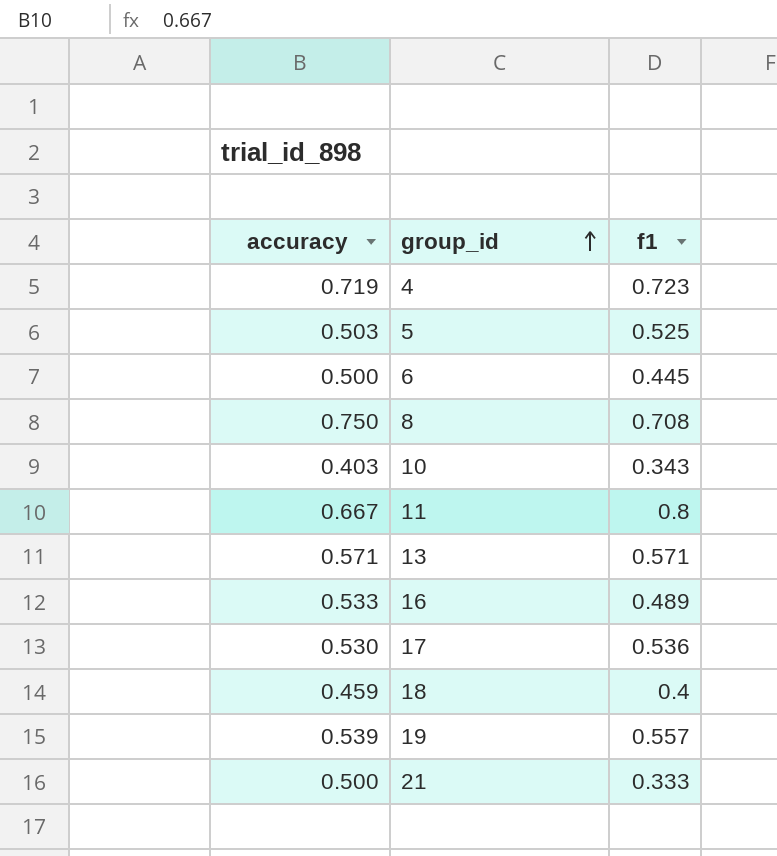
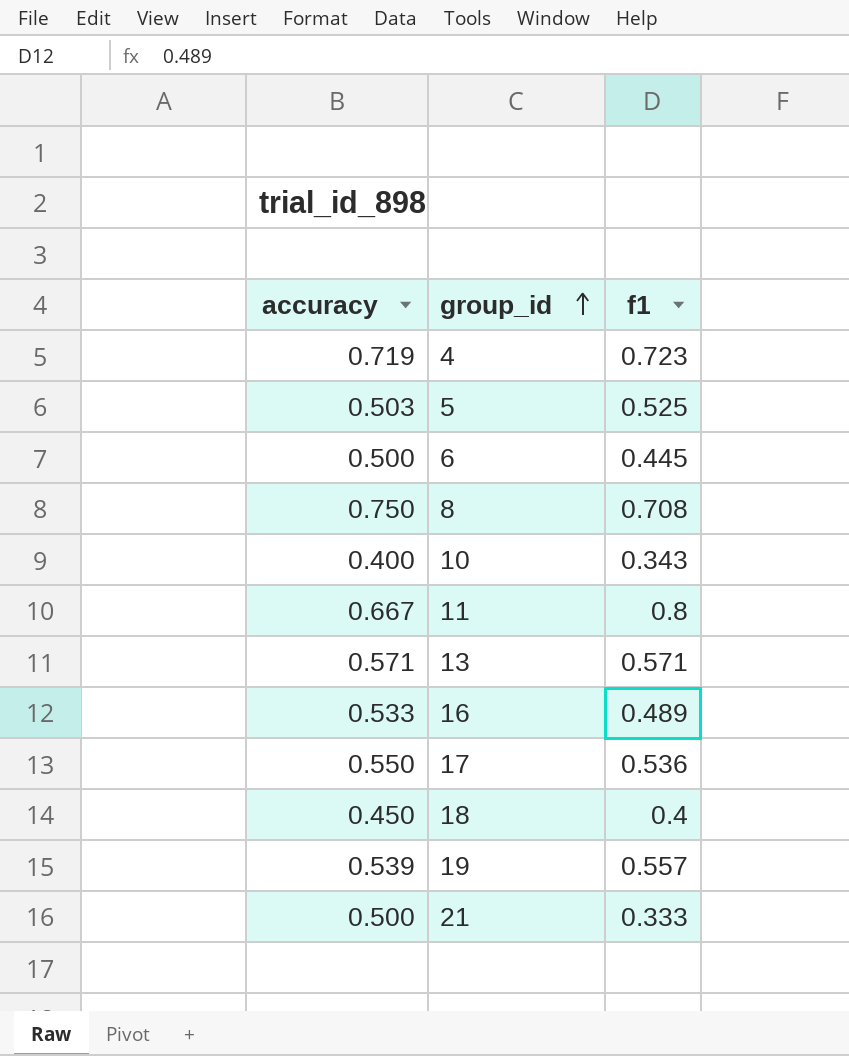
10 | accuracy: 0.403 -> 0.400
17 | accuracy: 0.530 -> 0.550
18 | accuracy: 0.459 -> 0.450

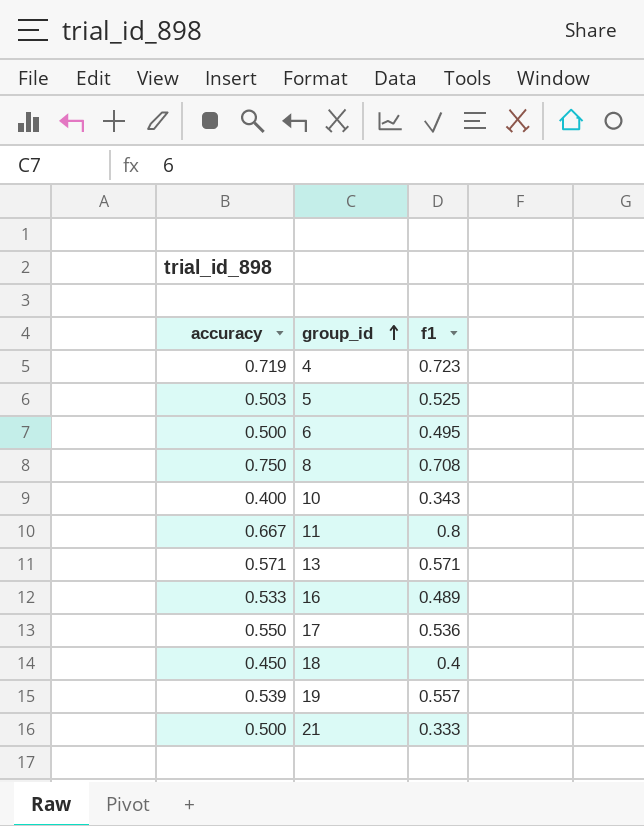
6 | f1: 0.445 -> 0.495

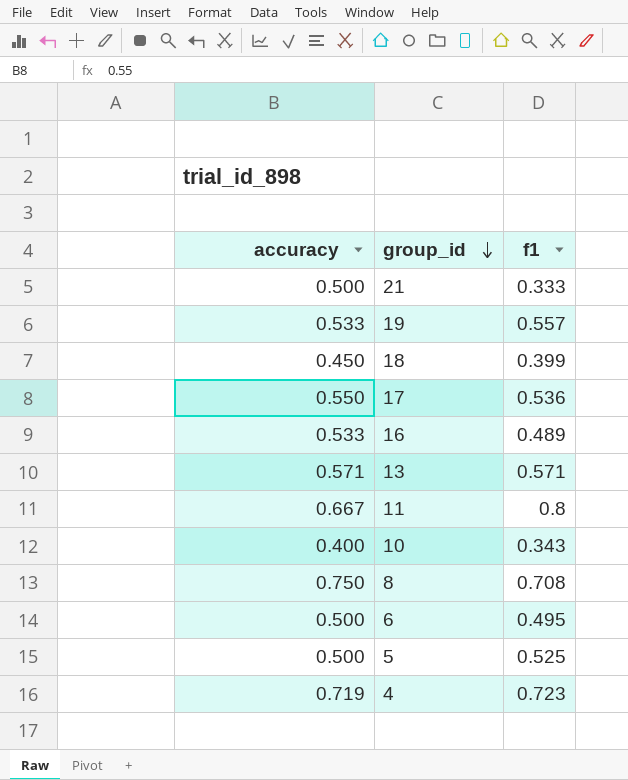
row order: group_id ascending -> group_id descending
19 | accuracy: 0.539 -> 0.533
18 | f1: 0.4 -> 0.399
5 | accuracy: 0.503 -> 0.500

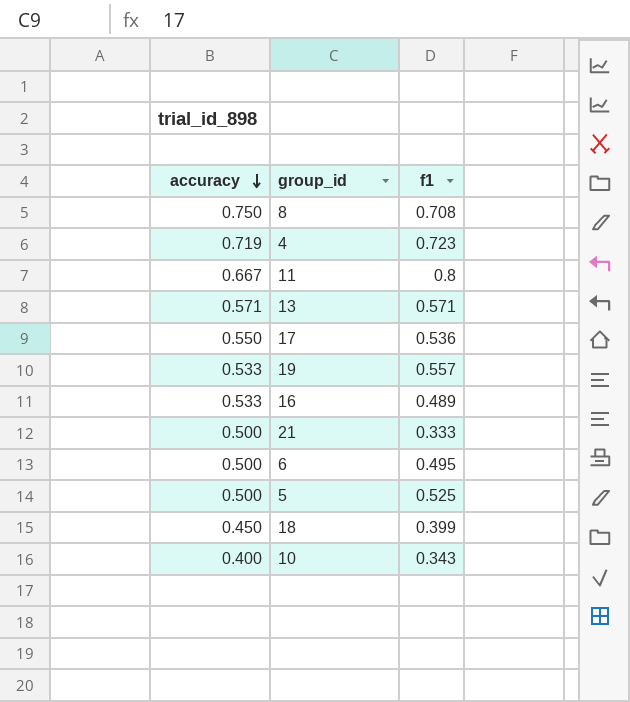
row order: group_id descending -> accuracy descending

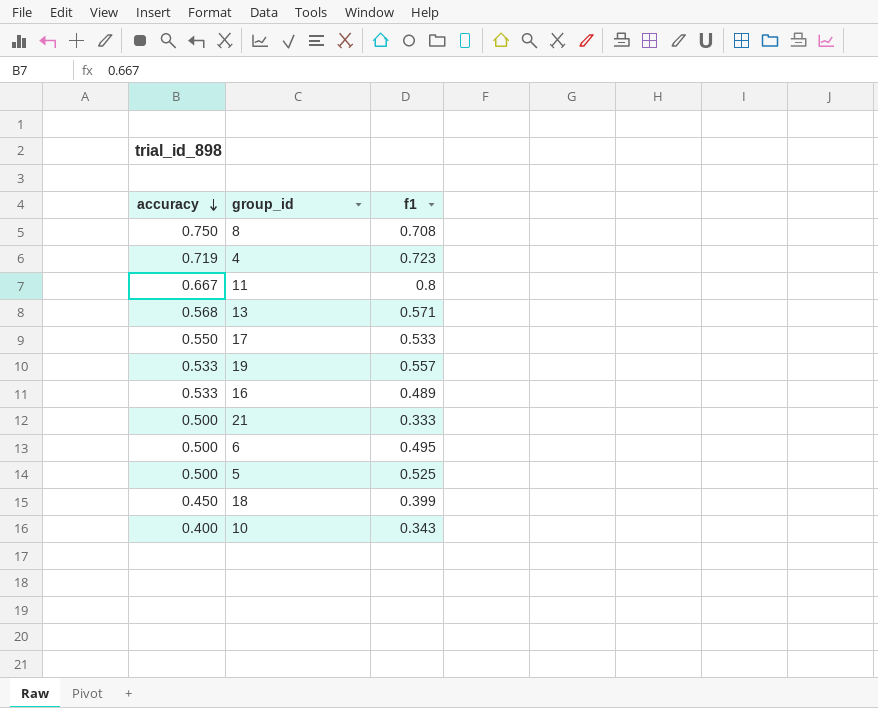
13 | accuracy: 0.571 -> 0.568
17 | f1: 0.536 -> 0.533

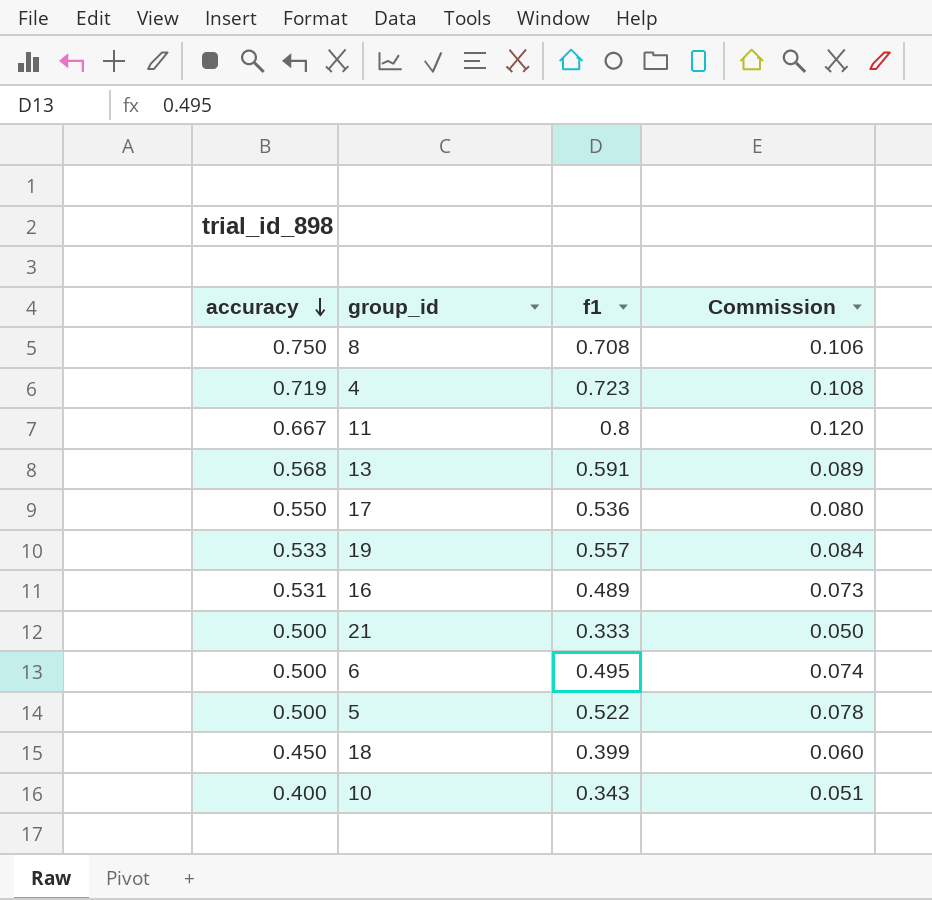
column Commission | formula: none -> [f1] * 0.15
13 | f1: 0.571 -> 0.591
17 | f1: 0.533 -> 0.536
16 | accuracy: 0.533 -> 0.531
5 | f1: 0.525 -> 0.522

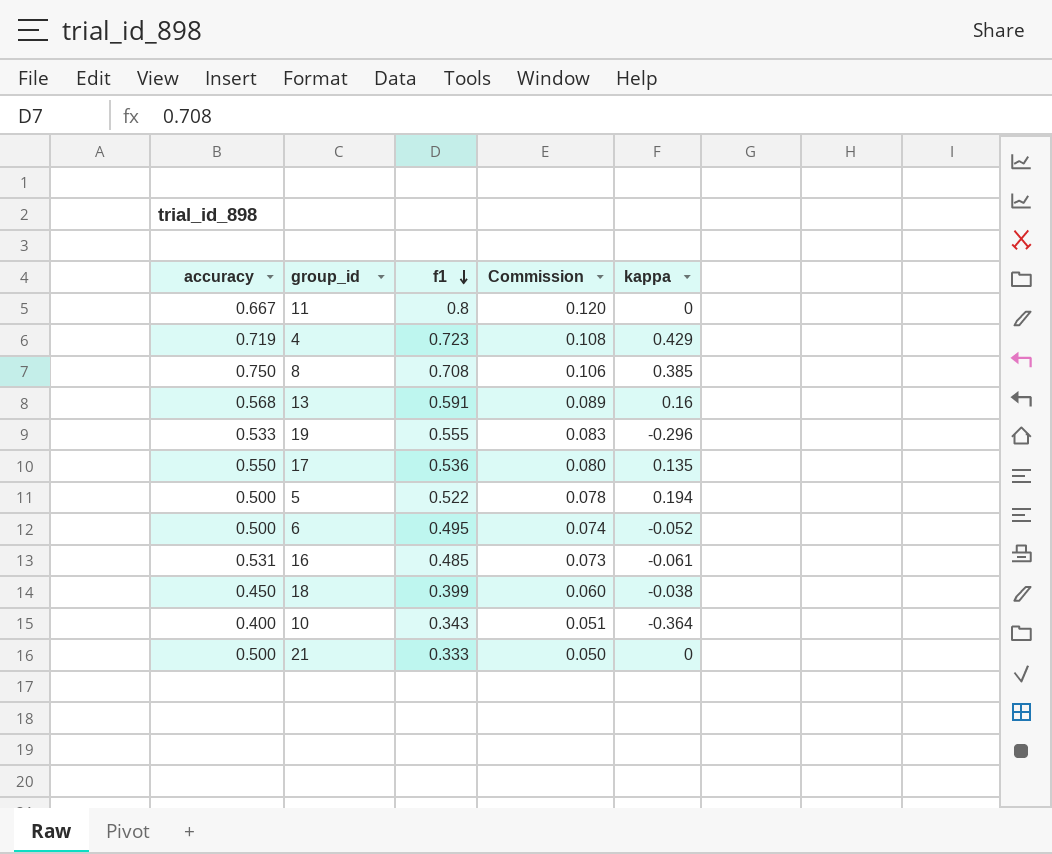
row order: accuracy descending -> f1 descending
column kappa | position: none -> 5
19 | f1: 0.557 -> 0.555
19 | Commission: 0.084 -> 0.083
16 | f1: 0.489 -> 0.485

